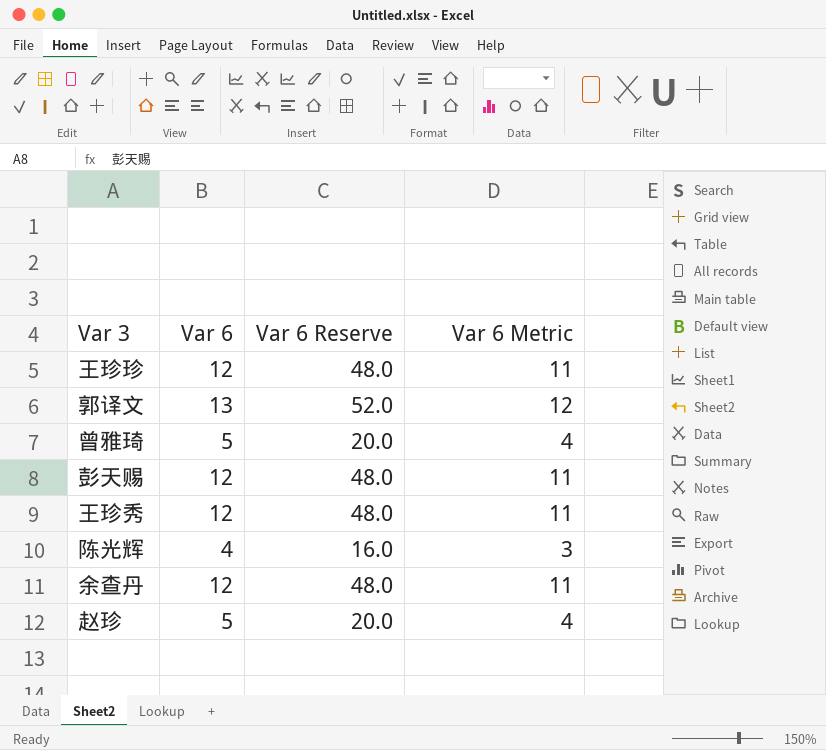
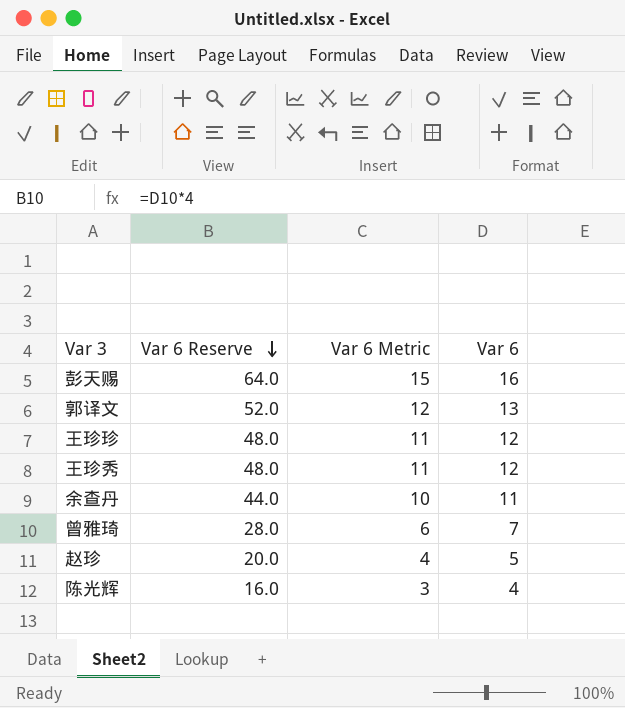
row order: none -> Var 6 Reserve descending
column Var 6 | position: 2 -> 4
彭天赐 | Var 6 Reserve: 48.0 -> 64.0
彭天赐 | Var 6 Metric: 11 -> 15
彭天赐 | Var 6: 12 -> 16
余查丹 | Var 6 Reserve: 48.0 -> 44.0
余查丹 | Var 6 Metric: 11 -> 10
余查丹 | Var 6: 12 -> 11
曾雅琦 | Var 6 Reserve: 20.0 -> 28.0
曾雅琦 | Var 6 Metric: 4 -> 6
曾雅琦 | Var 6: 5 -> 7

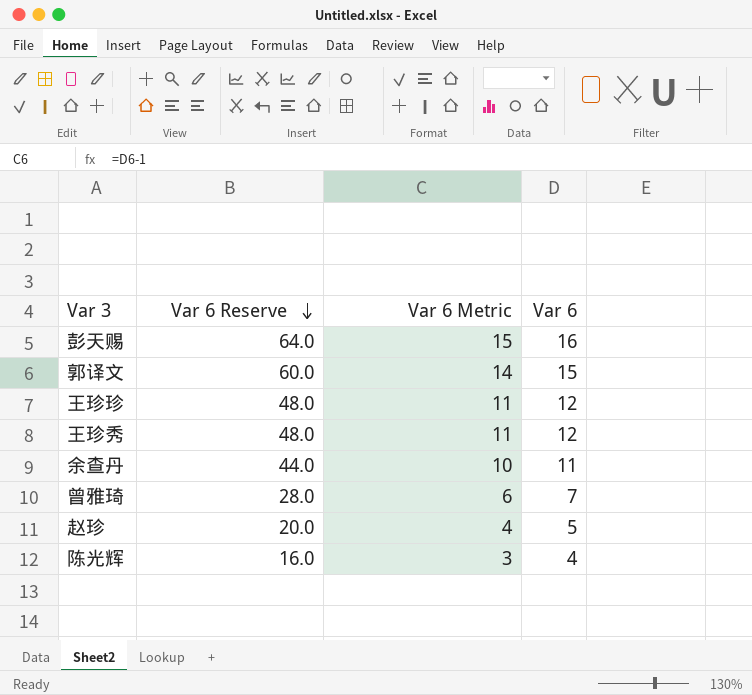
郭译文 | Var 6 Reserve: 52.0 -> 60.0
郭译文 | Var 6 Metric: 12 -> 14
郭译文 | Var 6: 13 -> 15

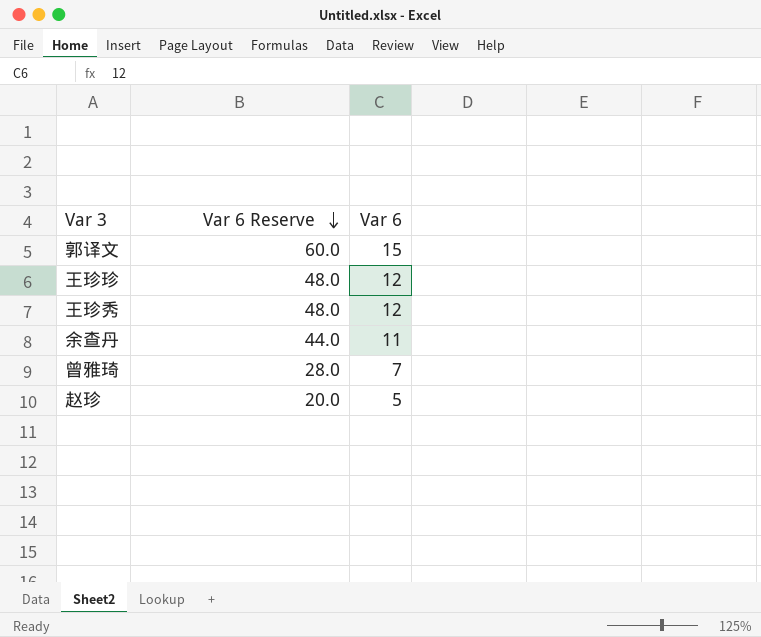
column Var 6 Metric | formula: [Var 6] - 1 -> none
row 彭天赐: 64.0 | 15 | 16 -> none
row 陈光辉: 16.0 | 3 | 4 -> none

